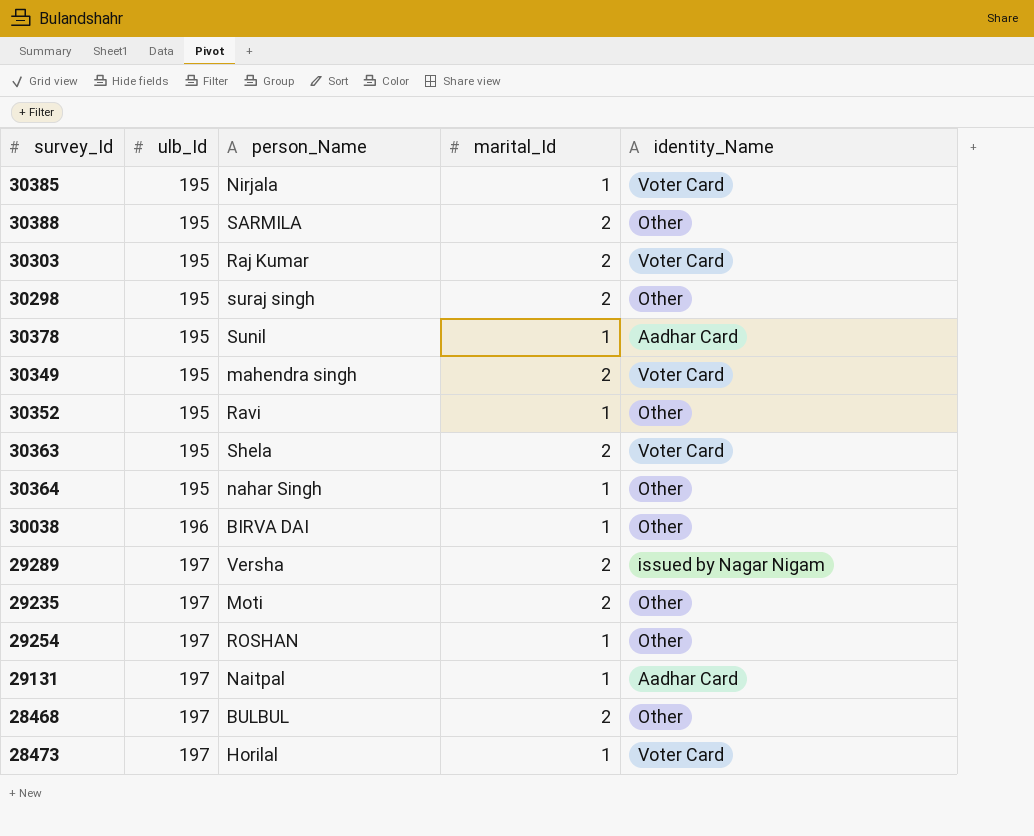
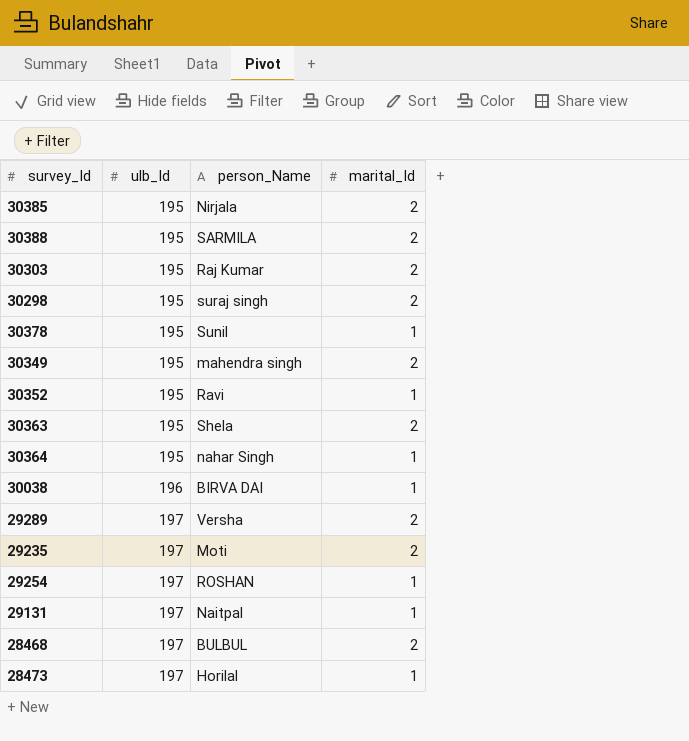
column identity_Name | position: 5 -> none
30385 | marital_Id: 1 -> 2

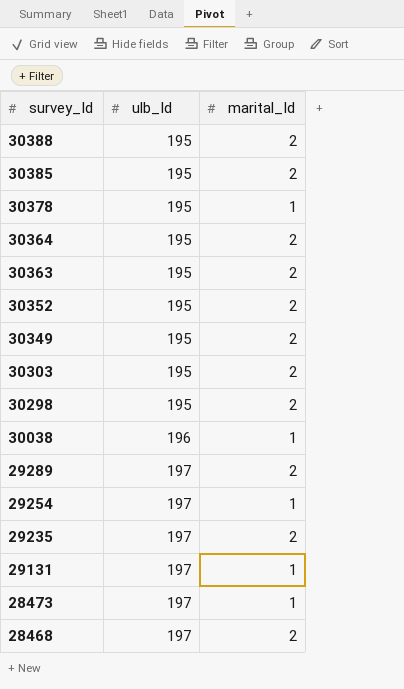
row order: ulb_Id ascending -> survey_Id descending
column person_Name | position: 3 -> none
30364 | marital_Id: 1 -> 2
30352 | marital_Id: 1 -> 2

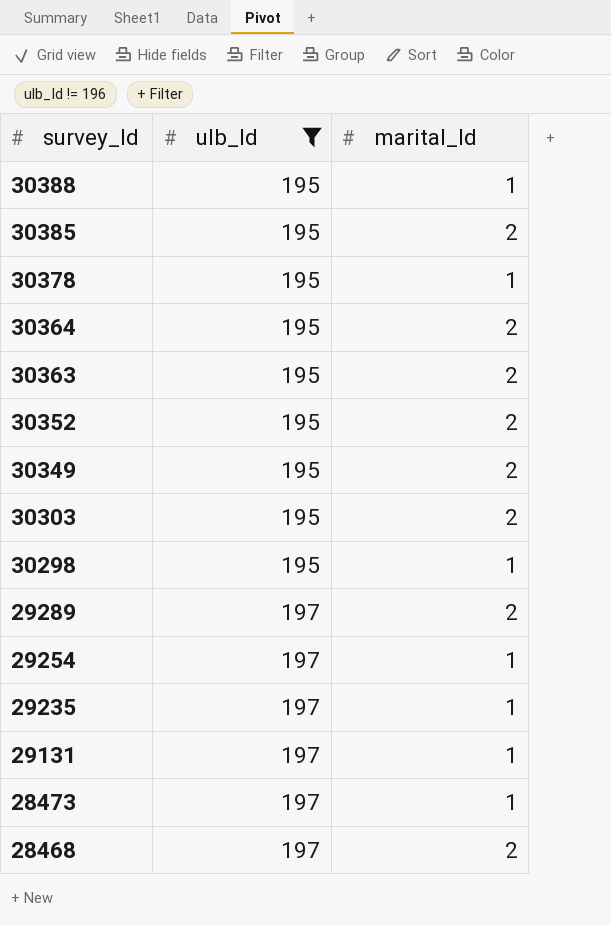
filter: none -> ulb_Id != 196
30388 | marital_Id: 2 -> 1
30298 | marital_Id: 2 -> 1
29235 | marital_Id: 2 -> 1

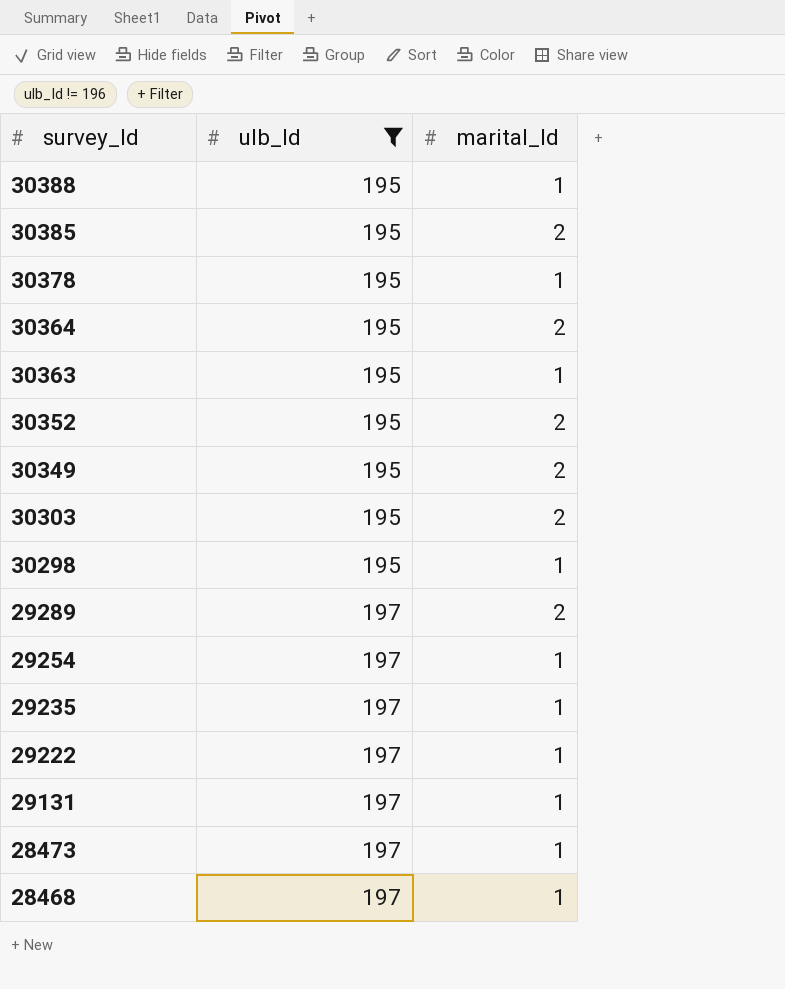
30363 | marital_Id: 2 -> 1
row 29222: none -> 197 | 1
28468 | marital_Id: 2 -> 1

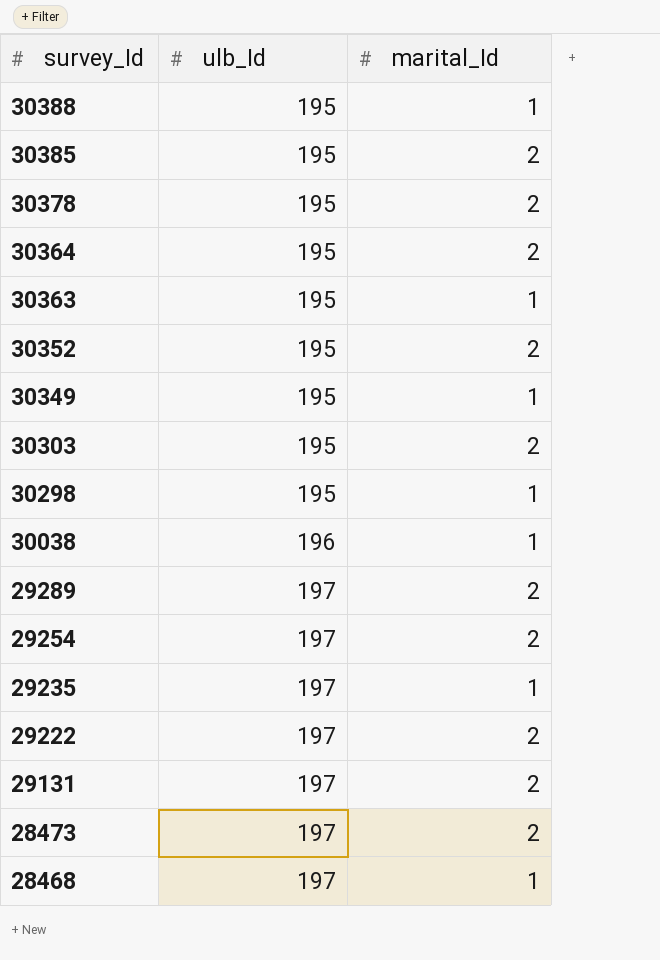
filter: ulb_Id != 196 -> none
30378 | marital_Id: 1 -> 2
30349 | marital_Id: 2 -> 1
29254 | marital_Id: 1 -> 2
29222 | marital_Id: 1 -> 2
29131 | marital_Id: 1 -> 2
28473 | marital_Id: 1 -> 2

